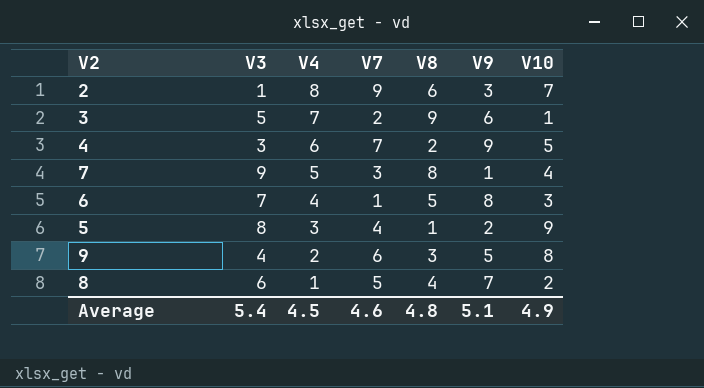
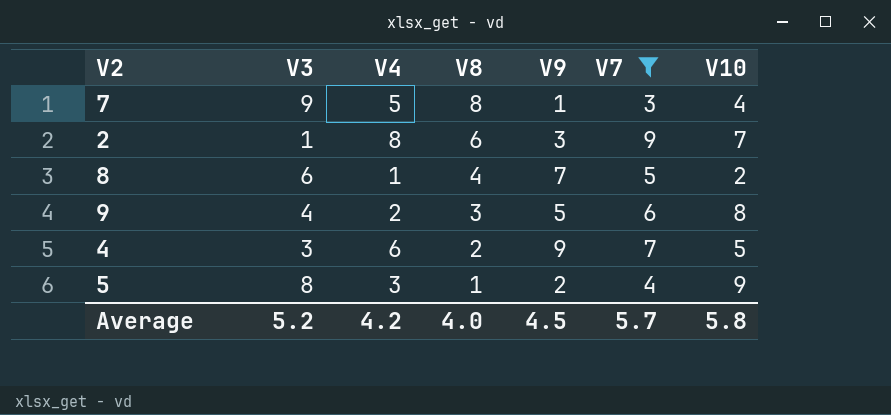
filter: none -> V7 >= 3
row order: V4 descending -> V8 descending
column V7 | position: 4 -> 6
Average | V3: 5.4 -> 5.2
Average | V4: 4.5 -> 4.2
Average | V8: 4.8 -> 4.0
Average | V9: 5.1 -> 4.5
Average | V7: 4.6 -> 5.7
Average | V10: 4.9 -> 5.8

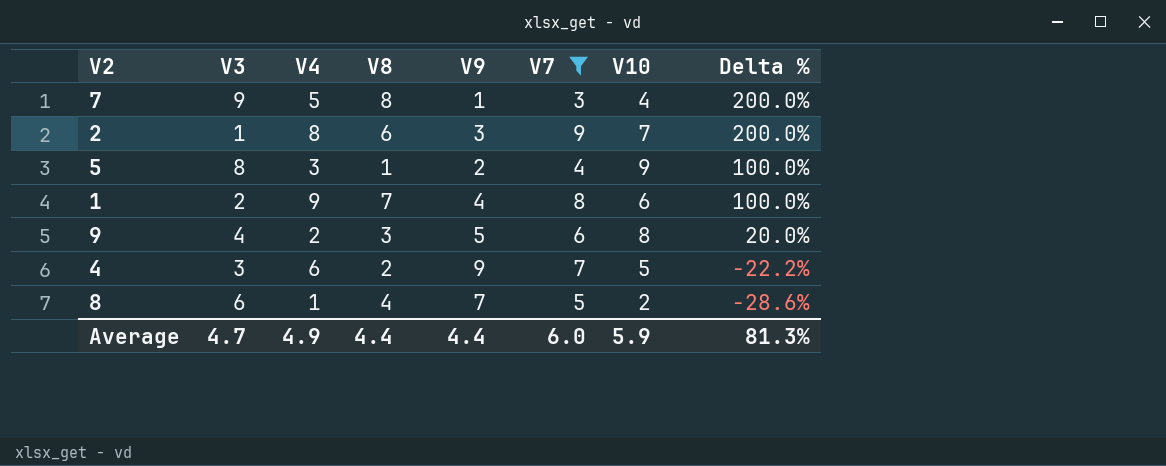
row order: V8 descending -> Delta % descending
column Delta % | formula: none -> ([V7] - [V9]) / [V9]
row 1: none -> 2 | 9 | 7 | 4 | 8 | 6 | 100.0%
Average | V3: 5.2 -> 4.7
Average | V4: 4.2 -> 4.9
Average | V8: 4.0 -> 4.4
Average | V9: 4.5 -> 4.4
Average | V7: 5.7 -> 6.0
Average | V10: 5.8 -> 5.9

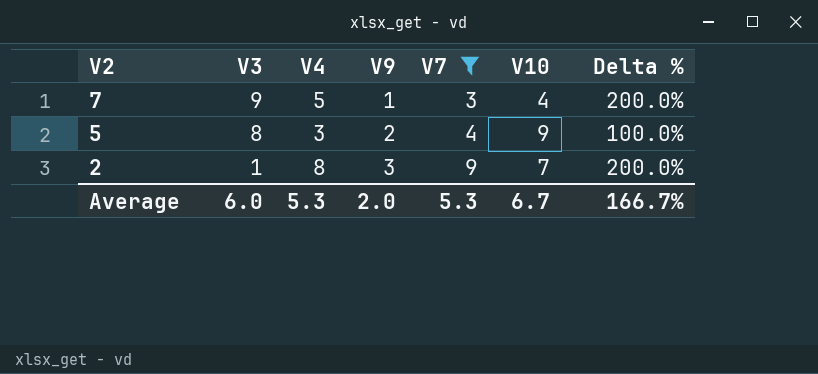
row order: Delta % descending -> V2 descending
column V8 | position: 4 -> none
row 1: 2 | 9 | 7 | 4 | 8 | 6 | 100.0% -> none
row 9: 4 | 2 | 3 | 5 | 6 | 8 | 20.0% -> none
row 4: 3 | 6 | 2 | 9 | 7 | 5 | -22.2% -> none
row 8: 6 | 1 | 4 | 7 | 5 | 2 | -28.6% -> none
Average | V3: 4.7 -> 6.0
Average | V4: 4.9 -> 5.3
Average | V9: 4.4 -> 2.0
Average | V7: 6.0 -> 5.3
Average | V10: 5.9 -> 6.7
Average | Delta %: 81.3% -> 166.7%

